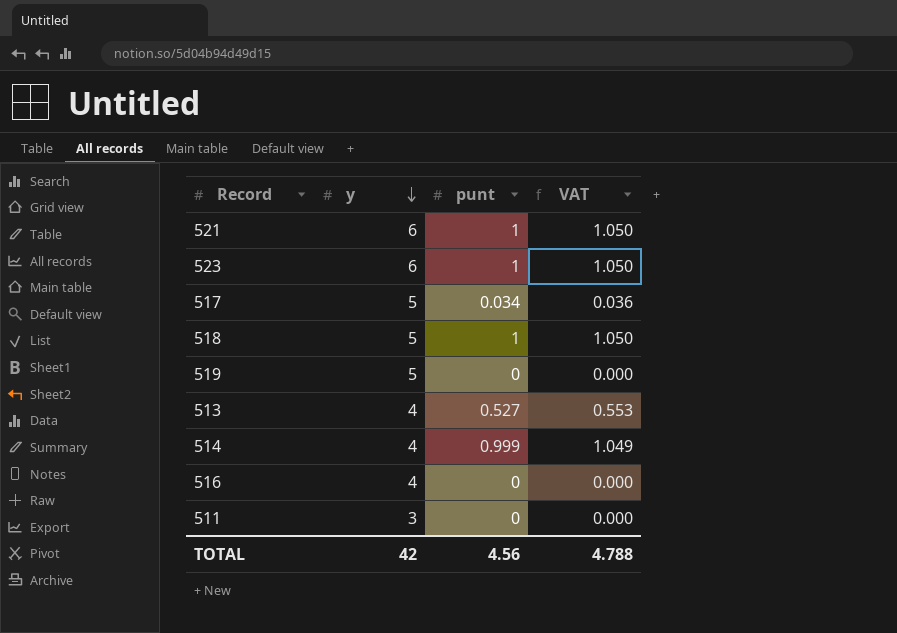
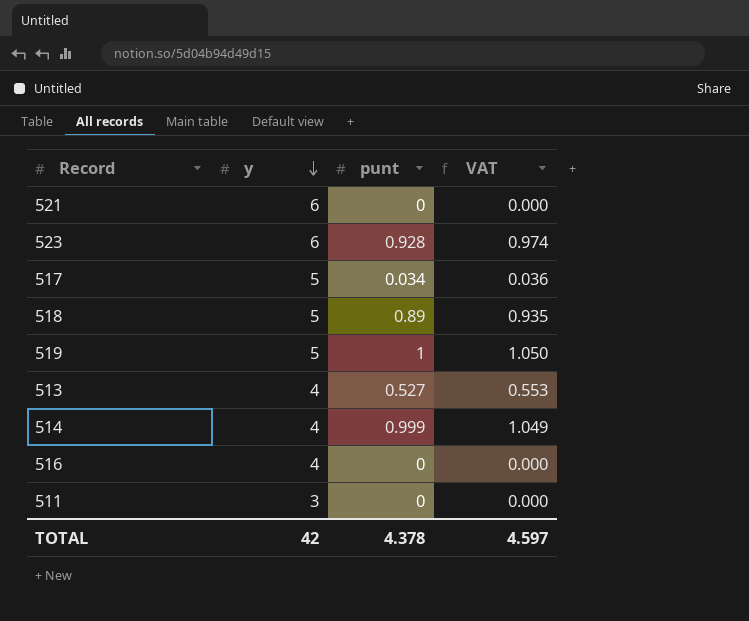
521 | punt: 1 -> 0
521 | VAT: 1.050 -> 0.000
523 | punt: 1 -> 0.928
523 | VAT: 1.050 -> 0.974
518 | punt: 1 -> 0.89
518 | VAT: 1.050 -> 0.935
519 | punt: 0 -> 1
519 | VAT: 0.000 -> 1.050
TOTAL | punt: 4.56 -> 4.378
TOTAL | VAT: 4.788 -> 4.597

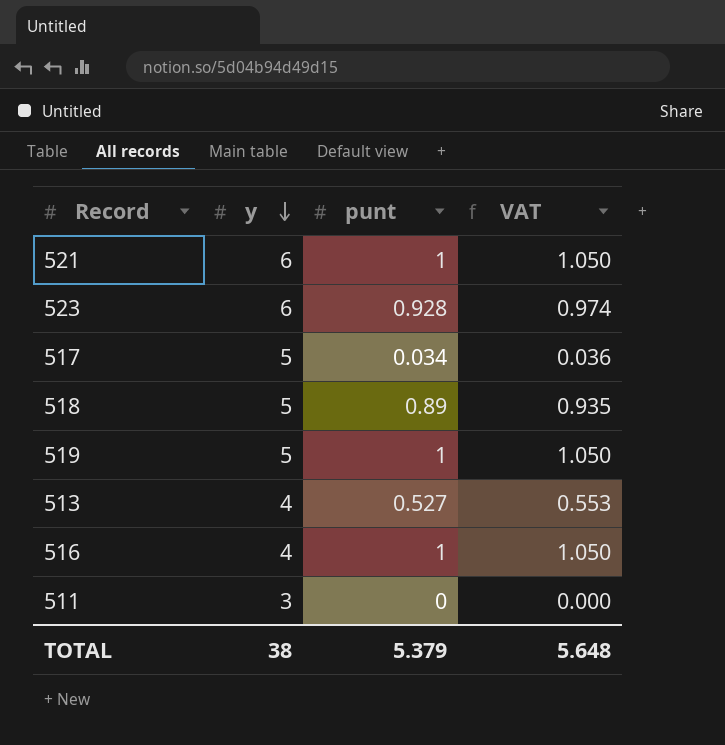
row 514: 4 | 0.999 | 1.049 -> none
521 | punt: 0 -> 1
521 | VAT: 0.000 -> 1.050
516 | punt: 0 -> 1
516 | VAT: 0.000 -> 1.050
TOTAL | y: 42 -> 38
TOTAL | punt: 4.378 -> 5.379
TOTAL | VAT: 4.597 -> 5.648

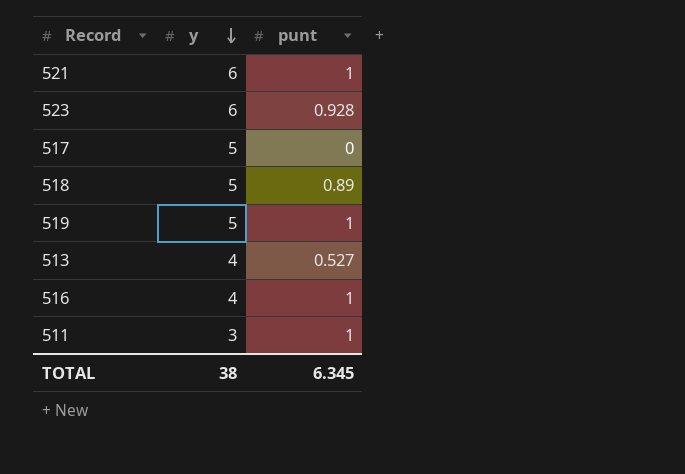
column VAT | formula: [punt] * 1.05 -> none
517 | punt: 0.034 -> 0
511 | punt: 0 -> 1
TOTAL | punt: 5.379 -> 6.345

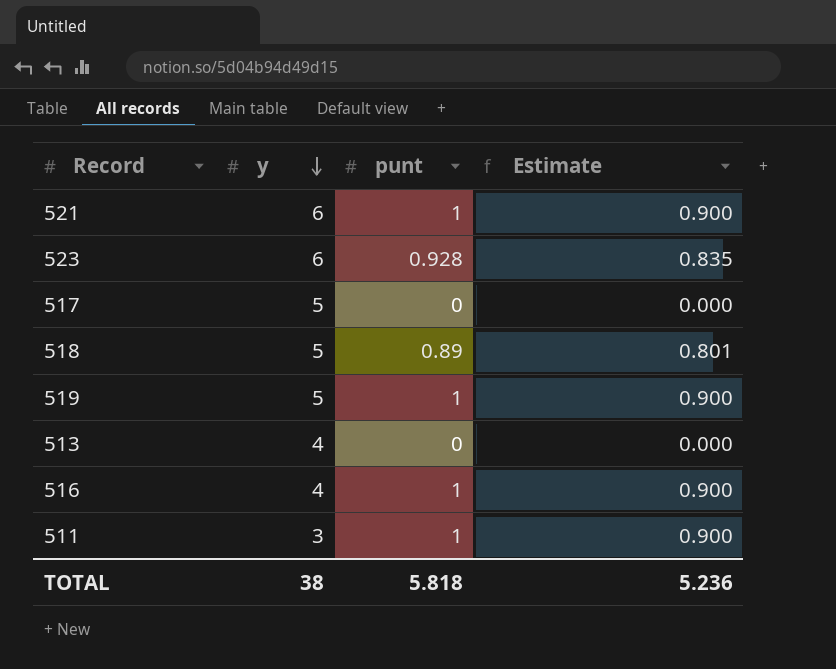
column Estimate | formula: none -> [punt] * 0.9
513 | punt: 0.527 -> 0
TOTAL | punt: 6.345 -> 5.818

